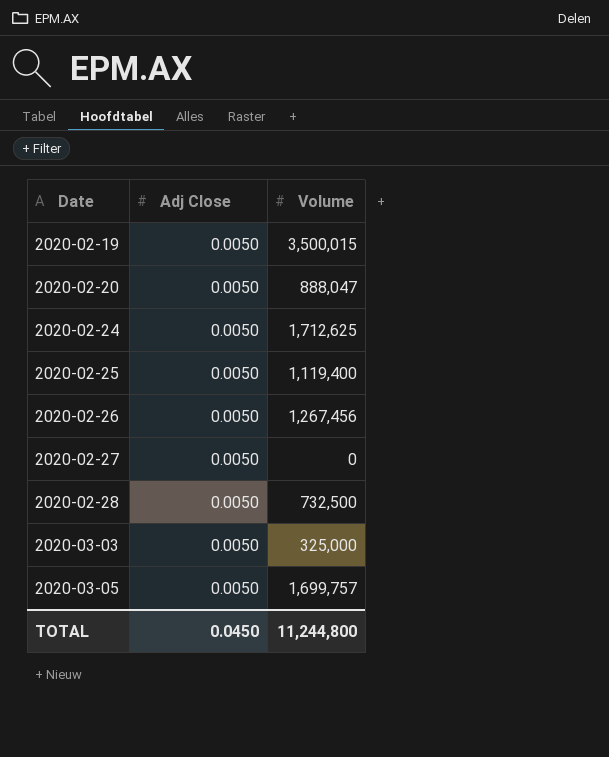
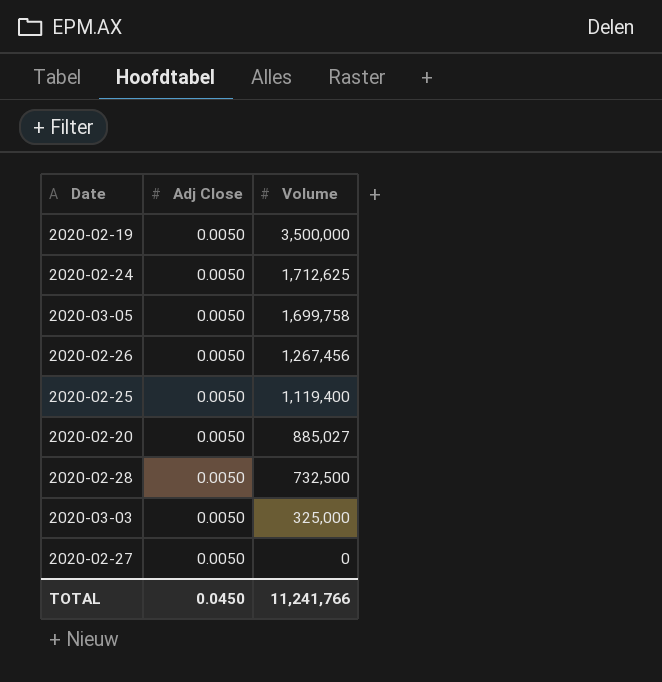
row order: Date ascending -> Volume descending
2020-02-19 | Volume: 3,500,015 -> 3,500,000
2020-03-05 | Volume: 1,699,757 -> 1,699,758
2020-02-20 | Volume: 888,047 -> 885,027
TOTAL | Volume: 11,244,800 -> 11,241,766

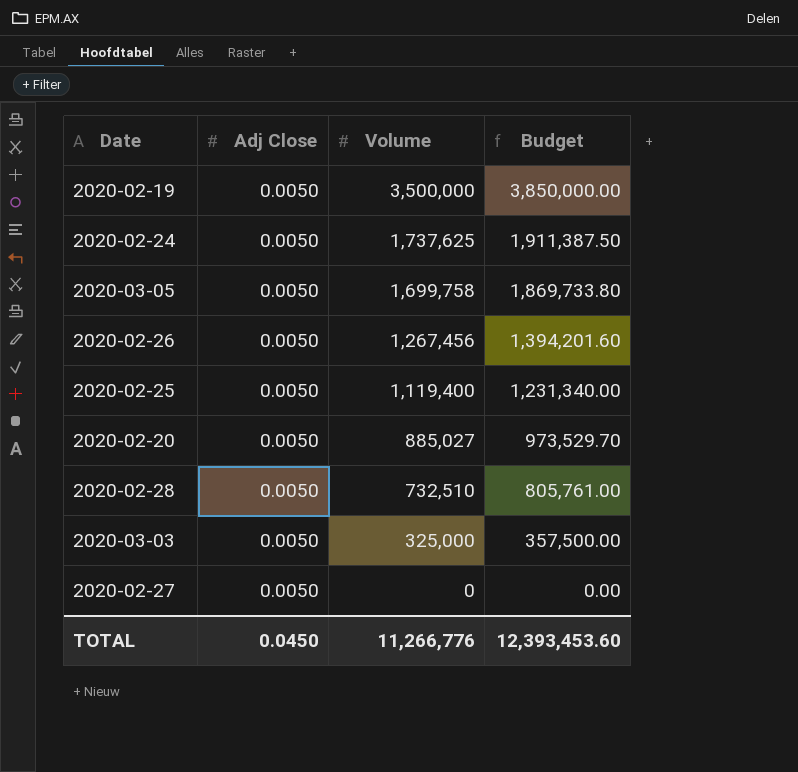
column Budget | formula: none -> [Volume] * 1.1
2020-02-24 | Volume: 1,712,625 -> 1,737,625
2020-02-28 | Volume: 732,500 -> 732,510
TOTAL | Volume: 11,241,766 -> 11,266,776

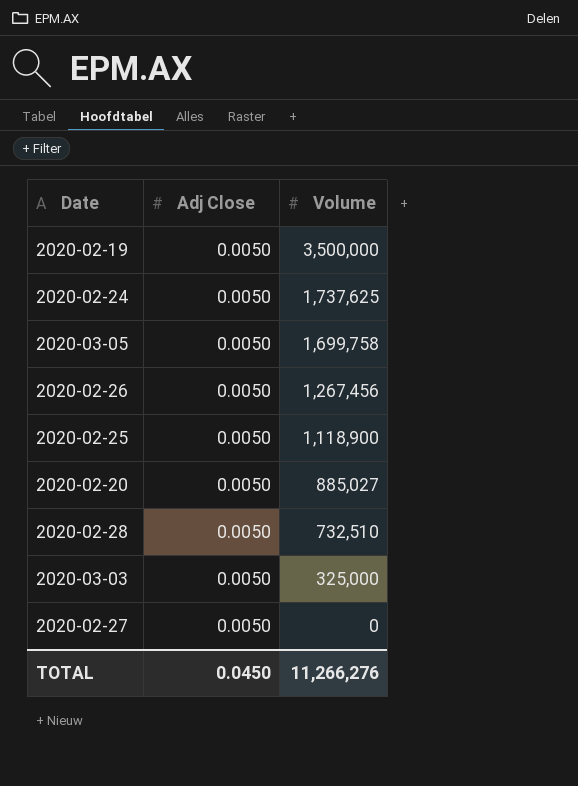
column Budget | formula: [Volume] * 1.1 -> none
2020-02-25 | Volume: 1,119,400 -> 1,118,900
TOTAL | Volume: 11,266,776 -> 11,266,276

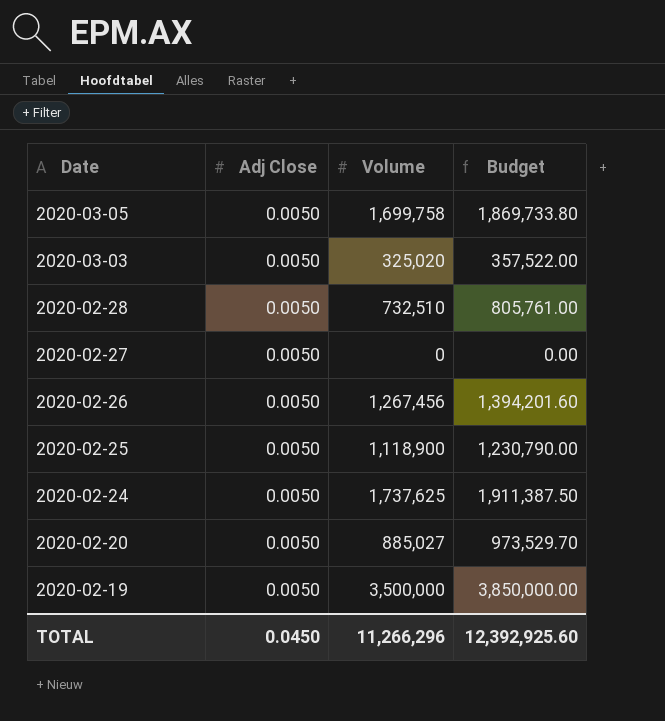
row order: Volume descending -> Date descending
column Budget | formula: none -> [Volume] * 1.1
2020-03-03 | Volume: 325,000 -> 325,020
TOTAL | Volume: 11,266,276 -> 11,266,296

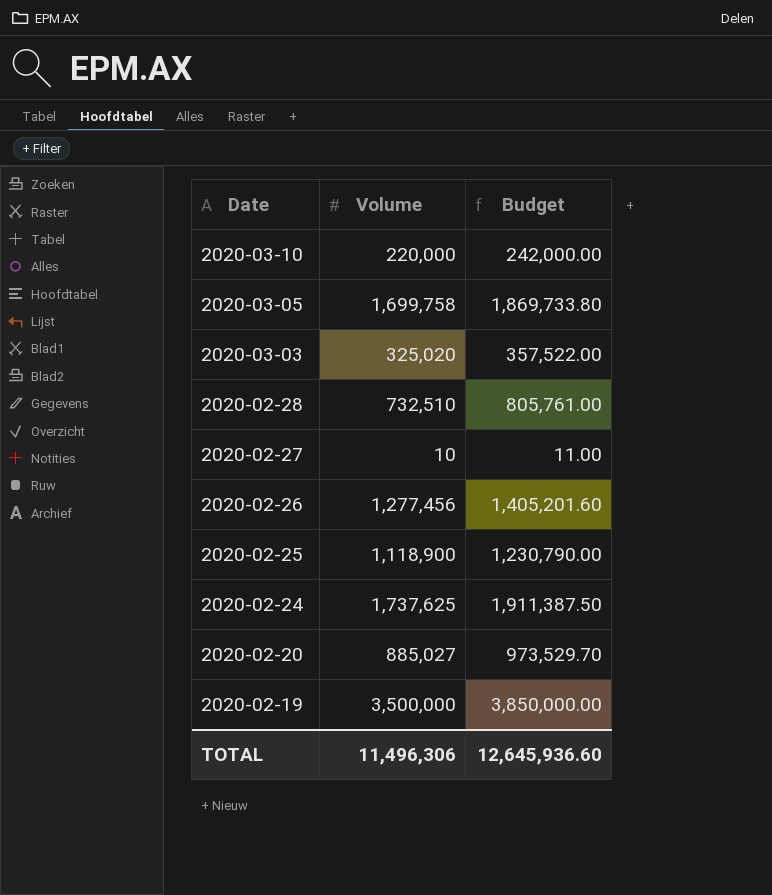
column Adj Close | position: 2 -> none
row 2020-03-10: none -> 220,000 | 242,000.00
2020-02-27 | Volume: 0 -> 10
2020-02-27 | Budget: 0.00 -> 11.00
2020-02-26 | Volume: 1,267,456 -> 1,277,456
2020-02-26 | Budget: 1,394,201.60 -> 1,405,201.60
TOTAL | Volume: 11,266,296 -> 11,496,306
TOTAL | Budget: 12,392,925.60 -> 12,645,936.60

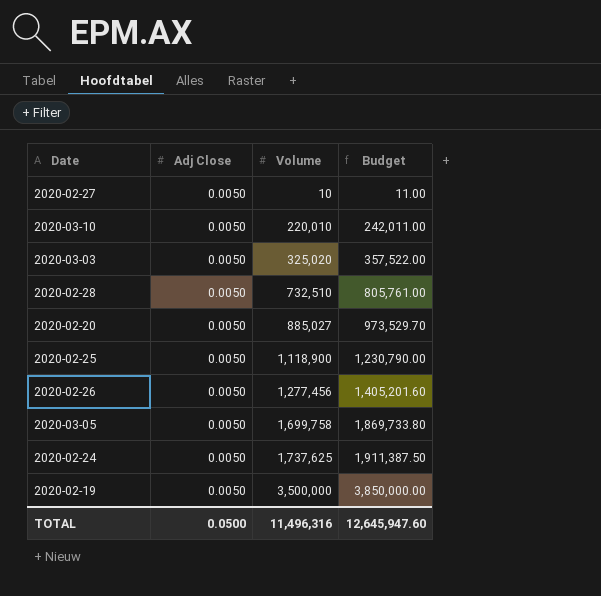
row order: Date descending -> Volume ascending
column Adj Close | position: none -> 2
2020-03-10 | Volume: 220,000 -> 220,010
2020-03-10 | Budget: 242,000.00 -> 242,011.00
TOTAL | Volume: 11,496,306 -> 11,496,316
TOTAL | Budget: 12,645,936.60 -> 12,645,947.60

